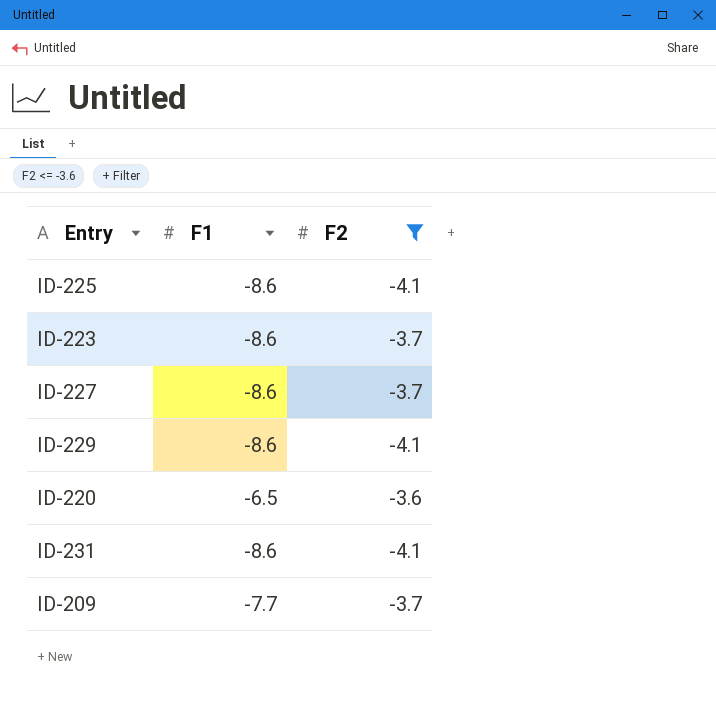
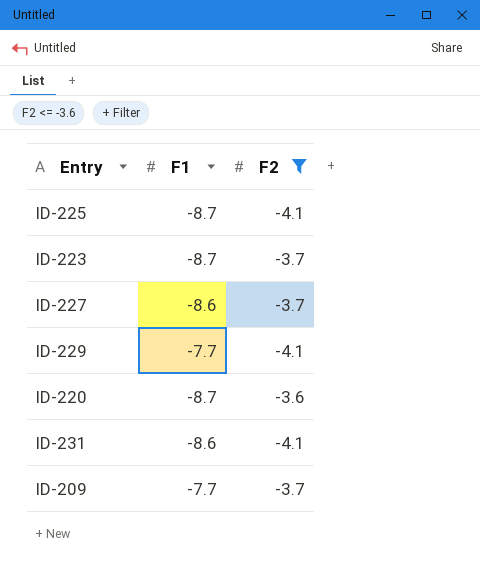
ID-225 | F1: -8.6 -> -8.7
ID-223 | F1: -8.6 -> -8.7
ID-229 | F1: -8.6 -> -7.7
ID-220 | F1: -6.5 -> -8.7

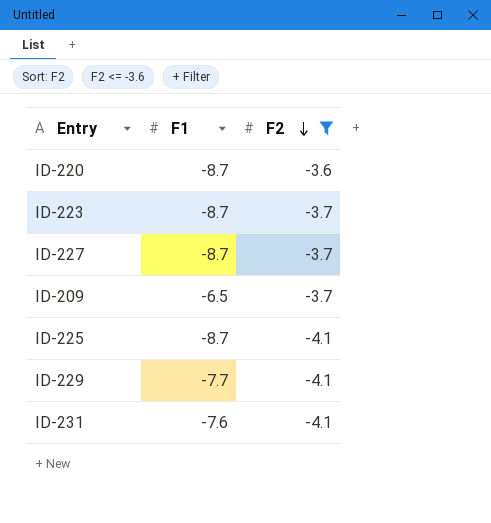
row order: none -> F2 descending
ID-227 | F1: -8.6 -> -8.7
ID-209 | F1: -7.7 -> -6.5
ID-231 | F1: -8.6 -> -7.6

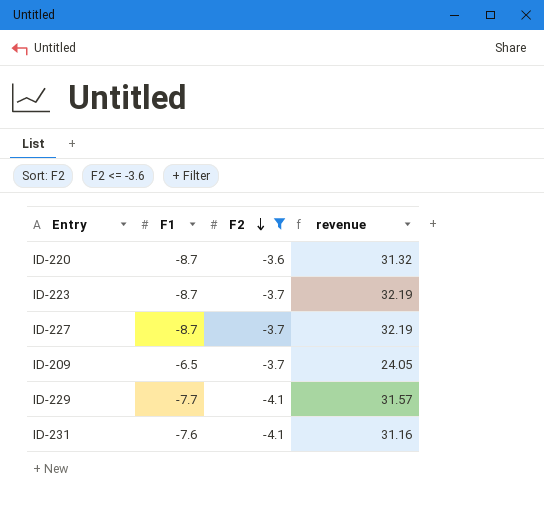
column revenue | formula: none -> [F1] * [F2]
row ID-225: -8.7 | -4.1 -> none

